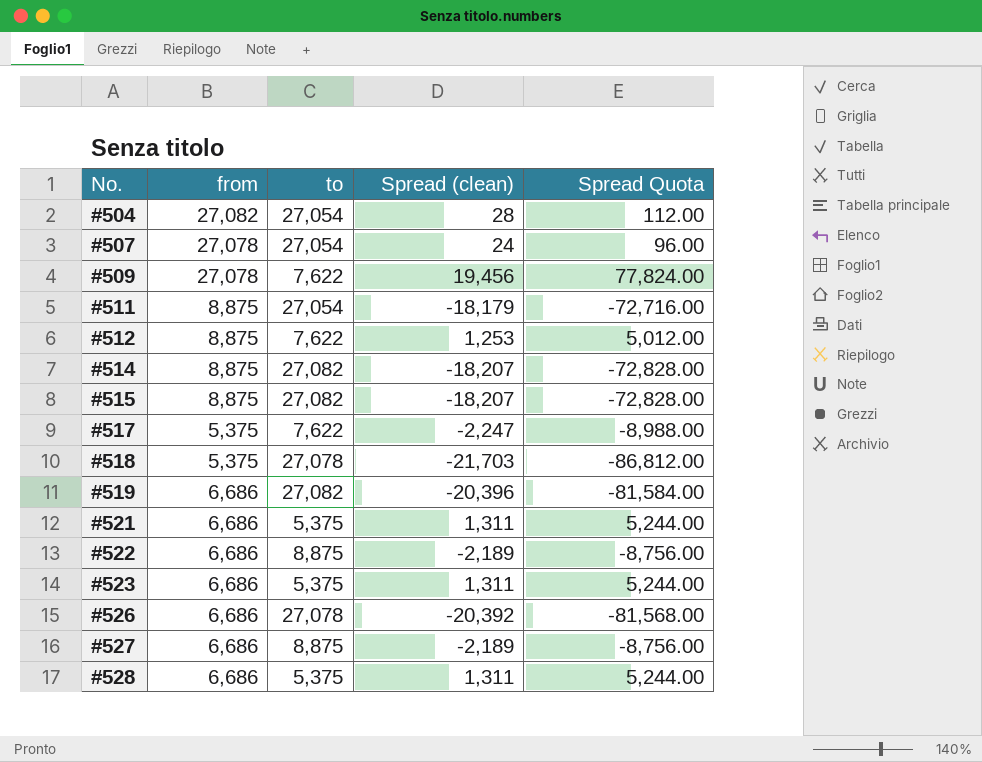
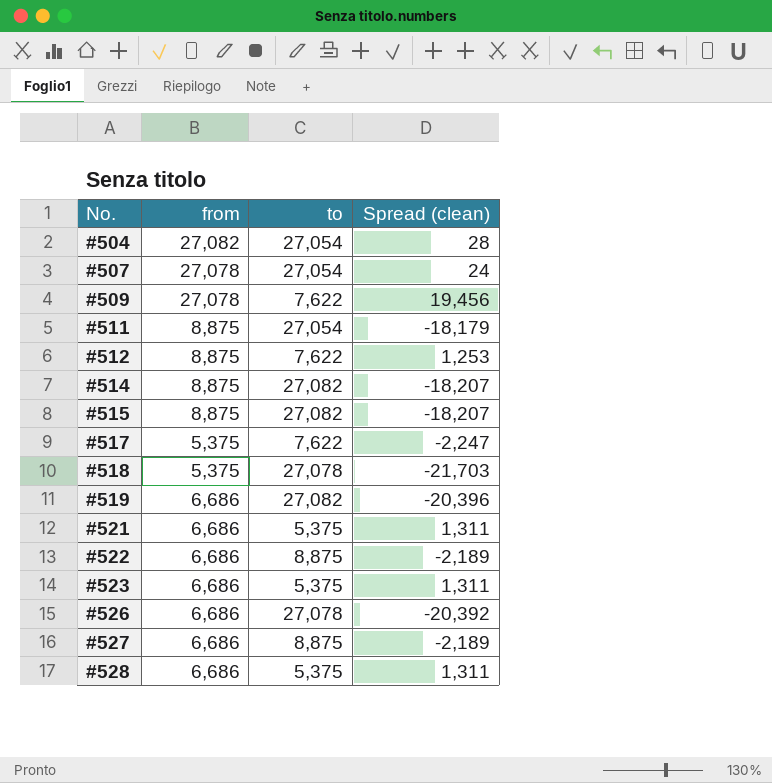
column Spread Quota | formula: [Spread (clean)] * 4 -> none

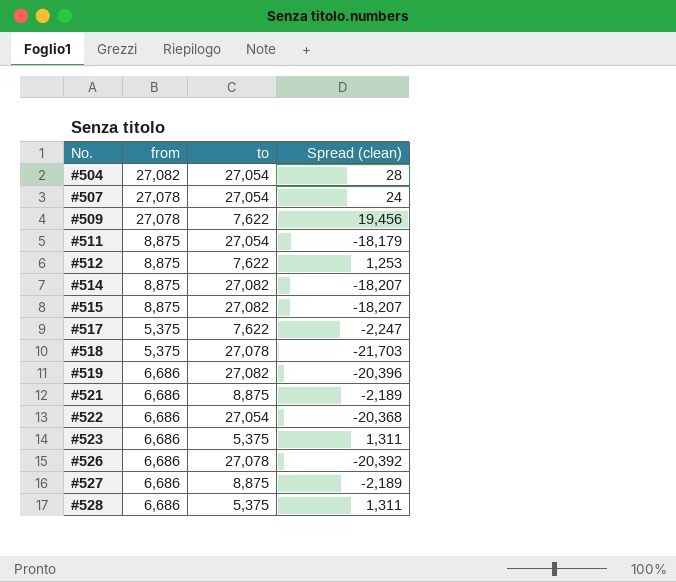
#521 | to: 5,375 -> 8,875
#521 | Spread (clean): 1,311 -> -2,189
#522 | to: 8,875 -> 27,054
#522 | Spread (clean): -2,189 -> -20,368

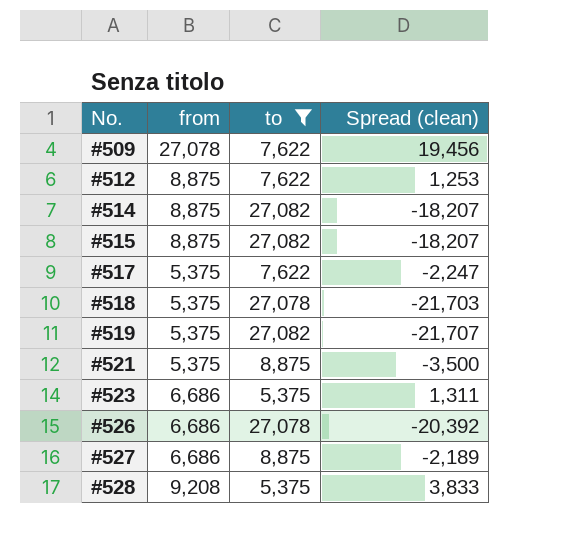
filter: none -> to != 27,054
#519 | from: 6,686 -> 5,375
#519 | Spread (clean): -20,396 -> -21,707
#521 | from: 6,686 -> 5,375
#521 | Spread (clean): -2,189 -> -3,500
#528 | from: 6,686 -> 9,208
#528 | Spread (clean): 1,311 -> 3,833

